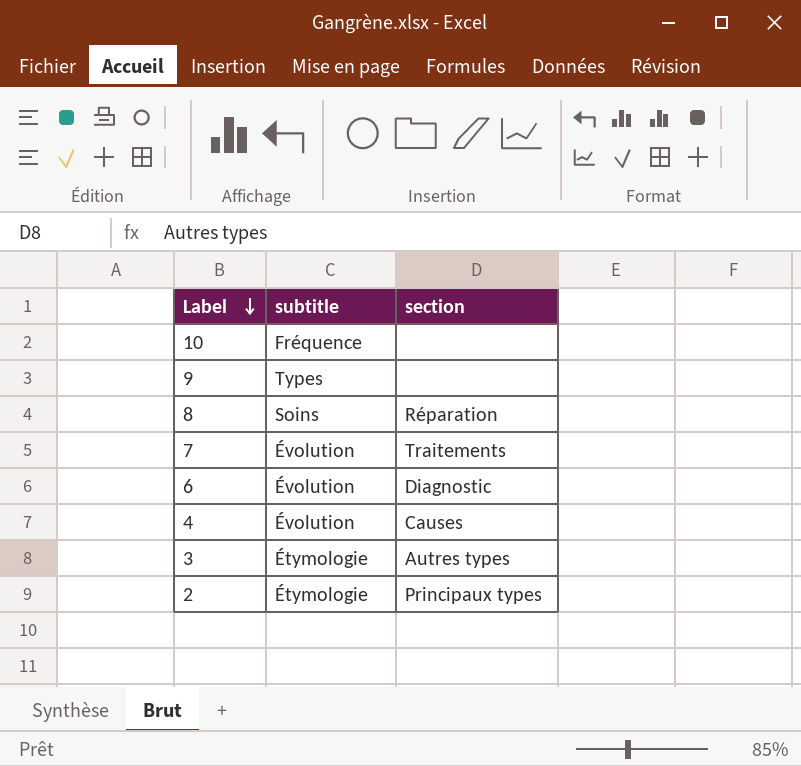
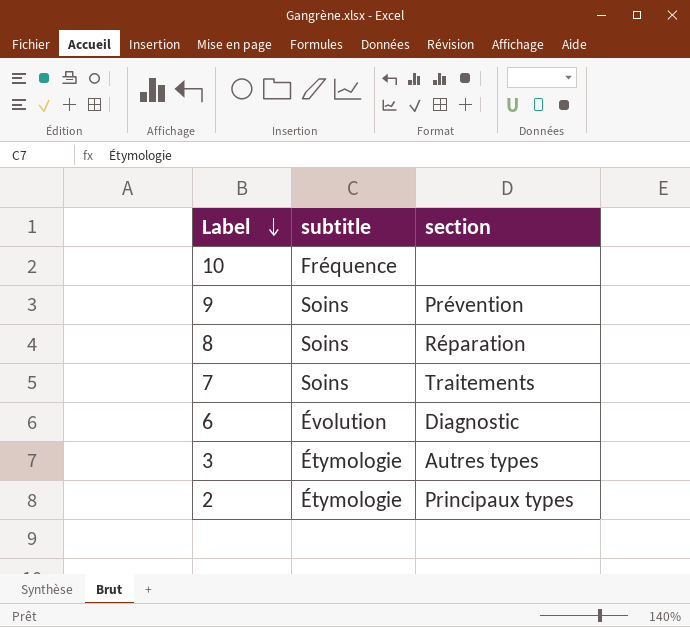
row 4: Évolution | Causes -> none
9 | subtitle: Types -> Soins
9 | section: none -> Prévention
7 | subtitle: Évolution -> Soins

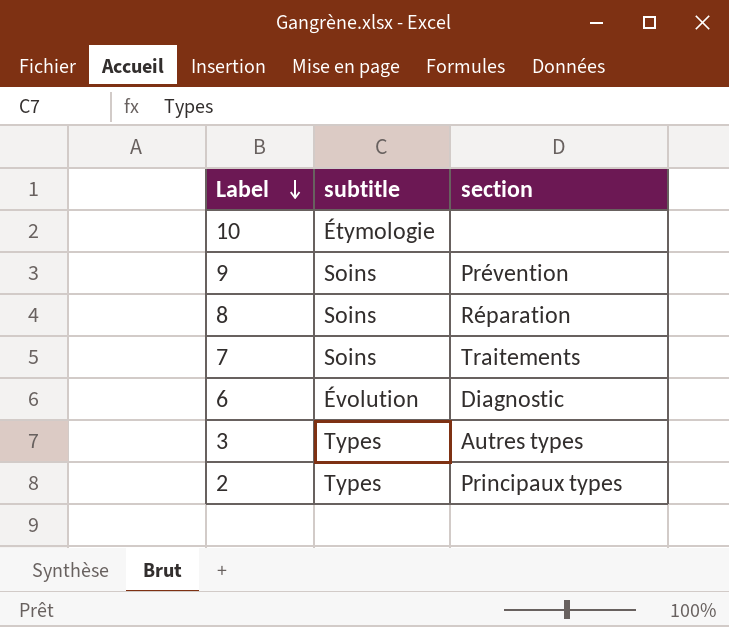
10 | subtitle: Fréquence -> Étymologie
3 | subtitle: Étymologie -> Types
2 | subtitle: Étymologie -> Types

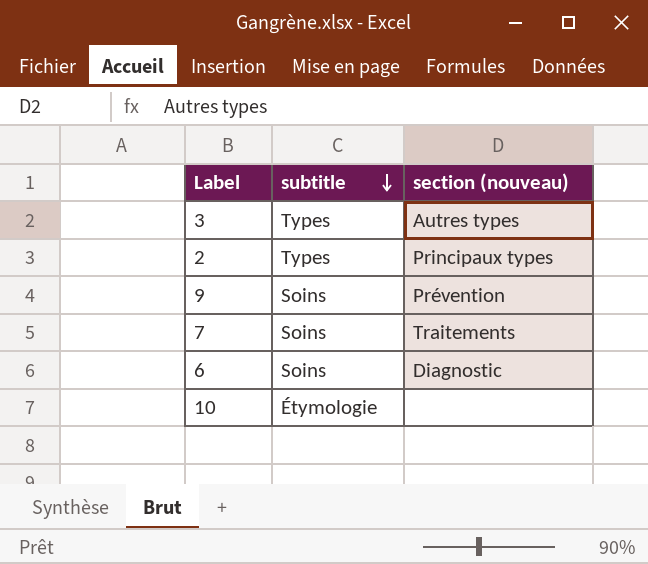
row order: Label descending -> subtitle descending
column name: section -> section (nouveau)
row 8: Soins | Réparation -> none
6 | subtitle: Évolution -> Soins

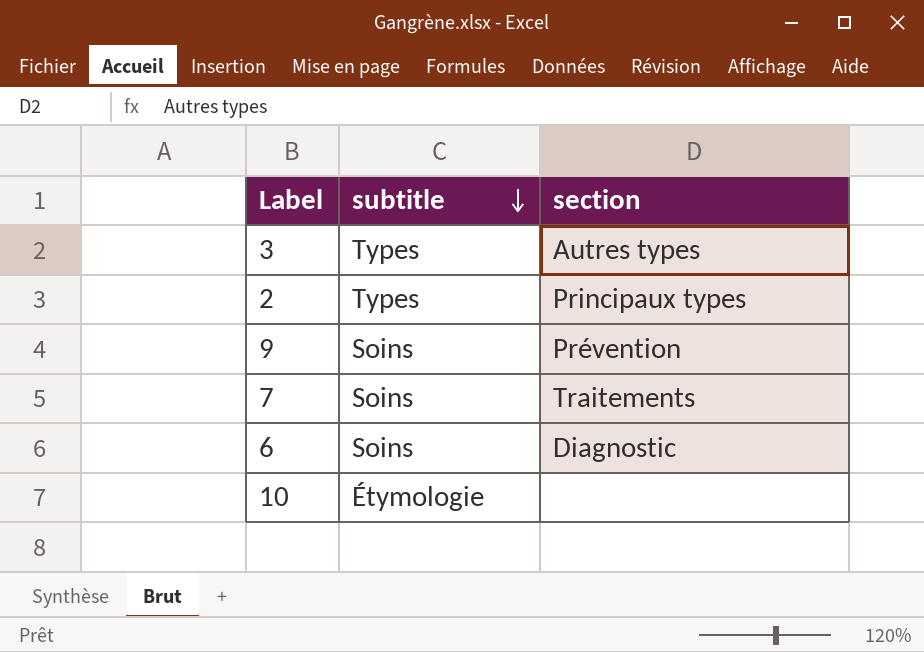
column name: section (nouveau) -> section

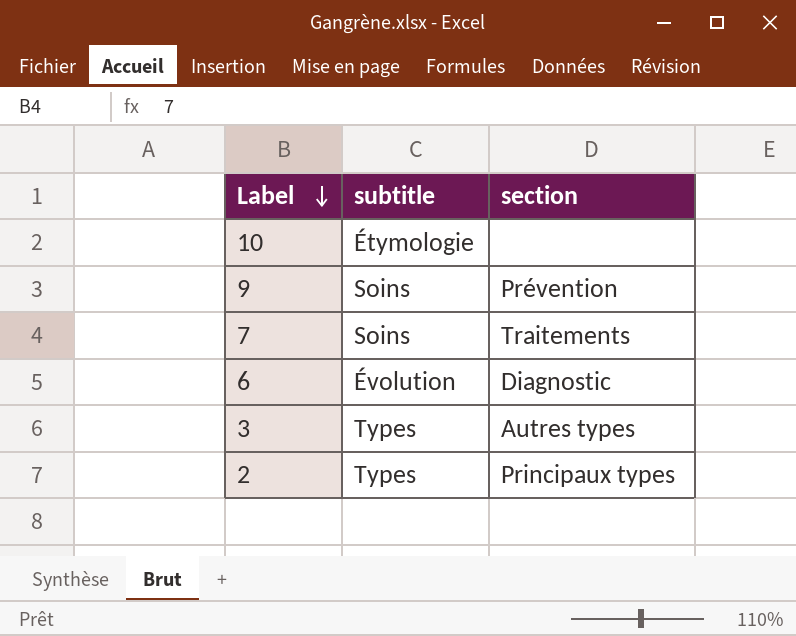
row order: subtitle descending -> Label descending
6 | subtitle: Soins -> Évolution

